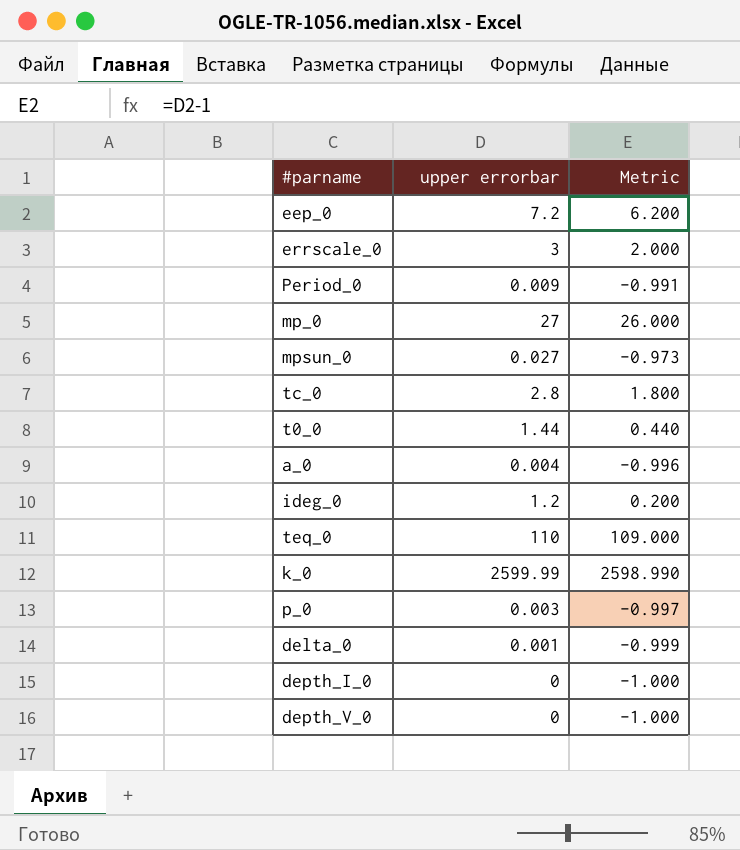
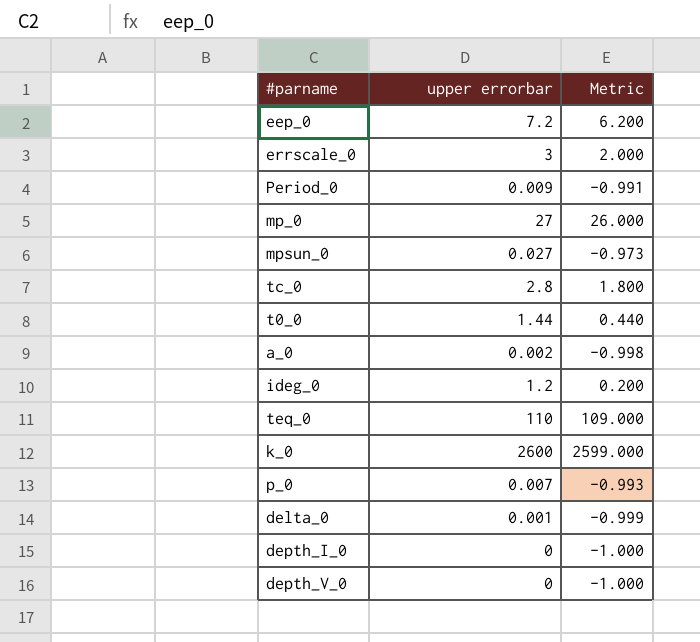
a_0 | upper errorbar: 0.004 -> 0.002
a_0 | Metric: -0.996 -> -0.998
k_0 | upper errorbar: 2599.99 -> 2600
k_0 | Metric: 2598.990 -> 2599.000
p_0 | upper errorbar: 0.003 -> 0.007
p_0 | Metric: -0.997 -> -0.993

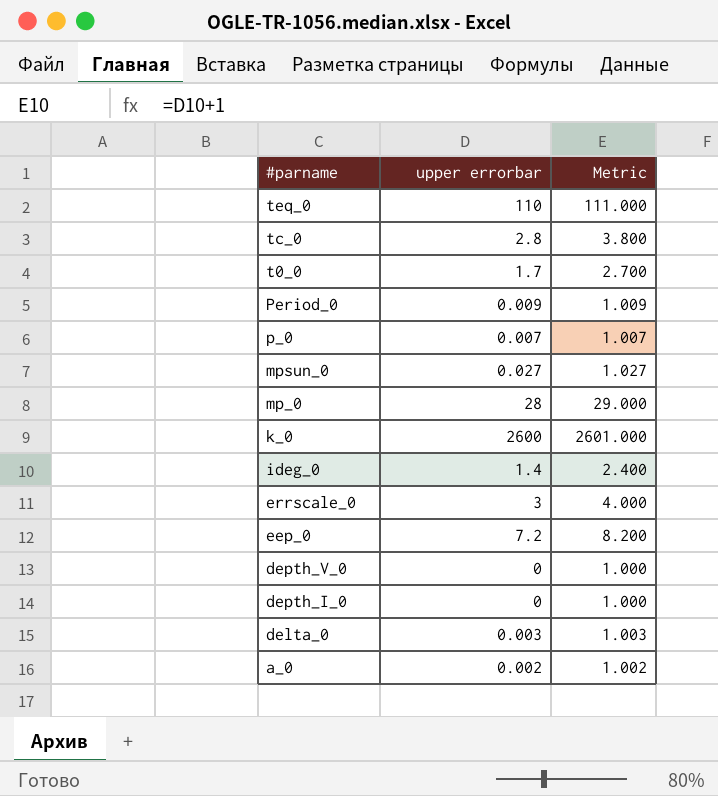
row order: none -> #parname descending
column Metric | formula: [upper errorbar] - 1 -> [upper errorbar] + 1
t0_0 | upper errorbar: 1.44 -> 1.7
mp_0 | upper errorbar: 27 -> 28
ideg_0 | upper errorbar: 1.2 -> 1.4
delta_0 | upper errorbar: 0.001 -> 0.003

